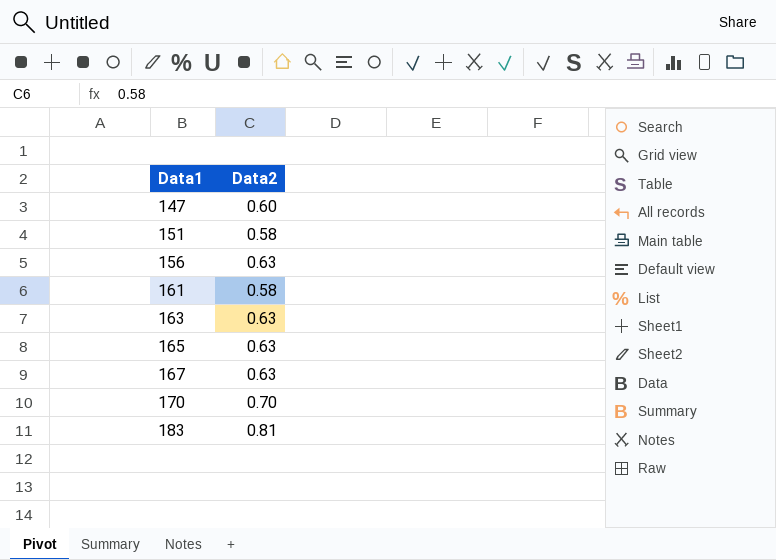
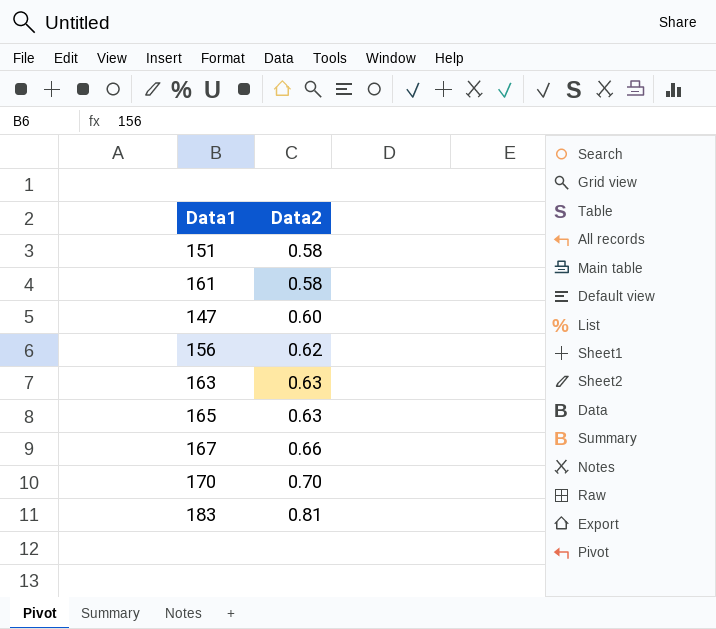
row order: Data1 ascending -> Data2 ascending
156 | Data2: 0.63 -> 0.62
167 | Data2: 0.63 -> 0.66

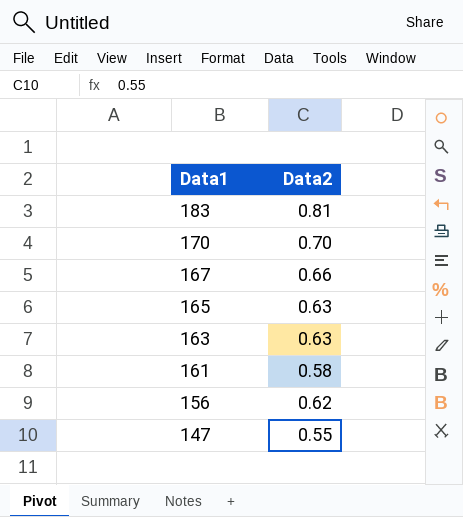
row order: Data2 ascending -> Data1 descending
row 151: 0.58 -> none
147 | Data2: 0.60 -> 0.55

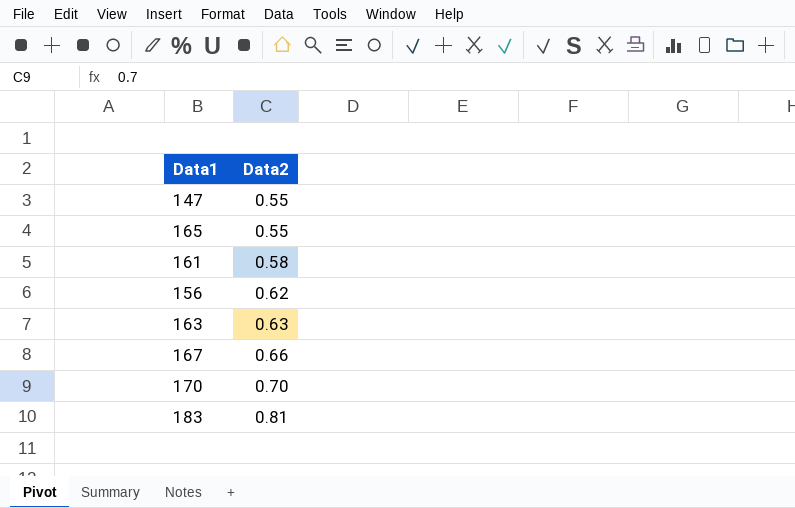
row order: Data1 descending -> Data2 ascending
165 | Data2: 0.63 -> 0.55

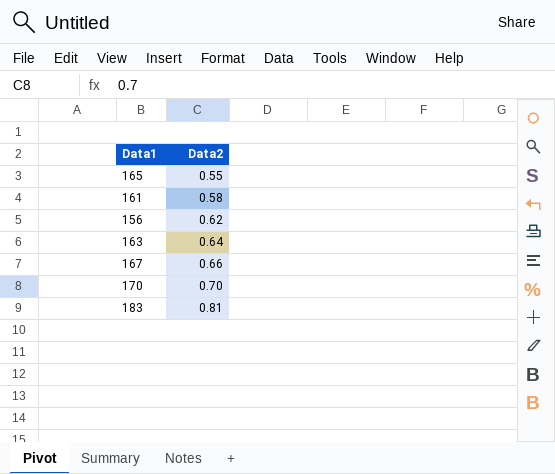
row 147: 0.55 -> none
163 | Data2: 0.63 -> 0.64

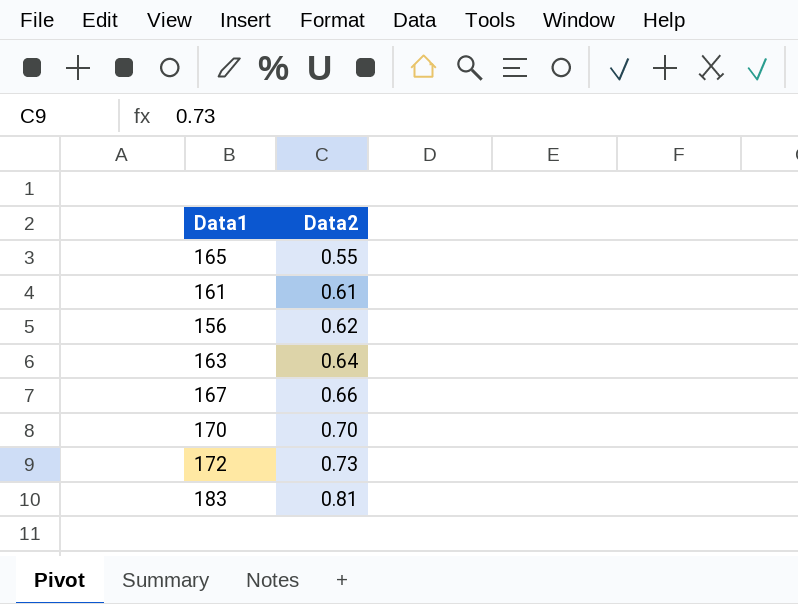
161 | Data2: 0.58 -> 0.61
row 172: none -> 0.73

